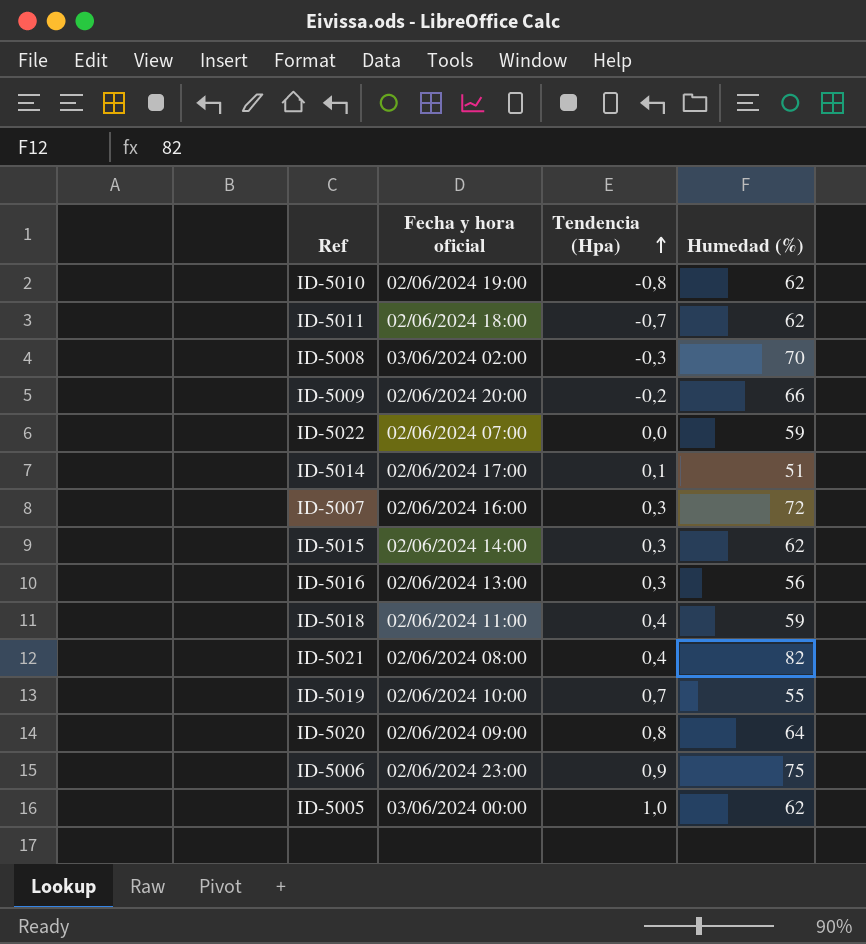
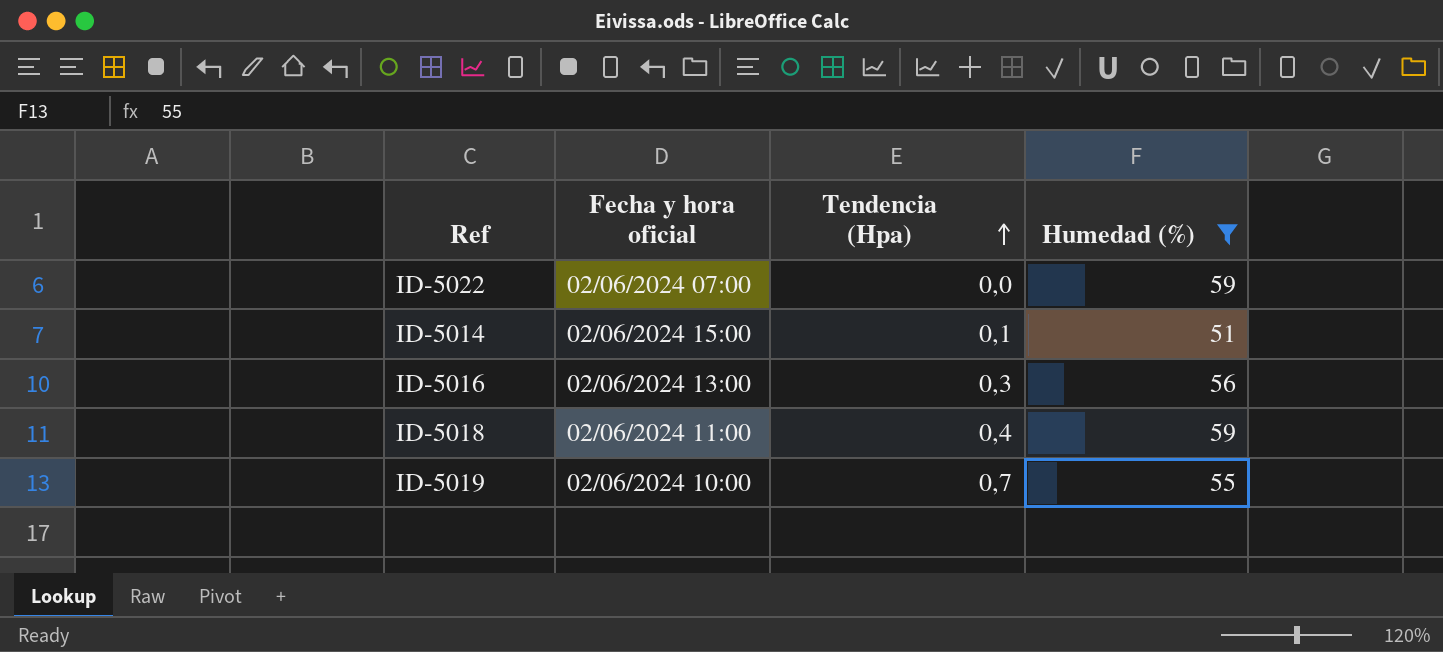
filter: none -> Humedad (%) <= 59
ID-5014 | Fecha y hora oficial: 02/06/2024 17:00 -> 02/06/2024 15:00

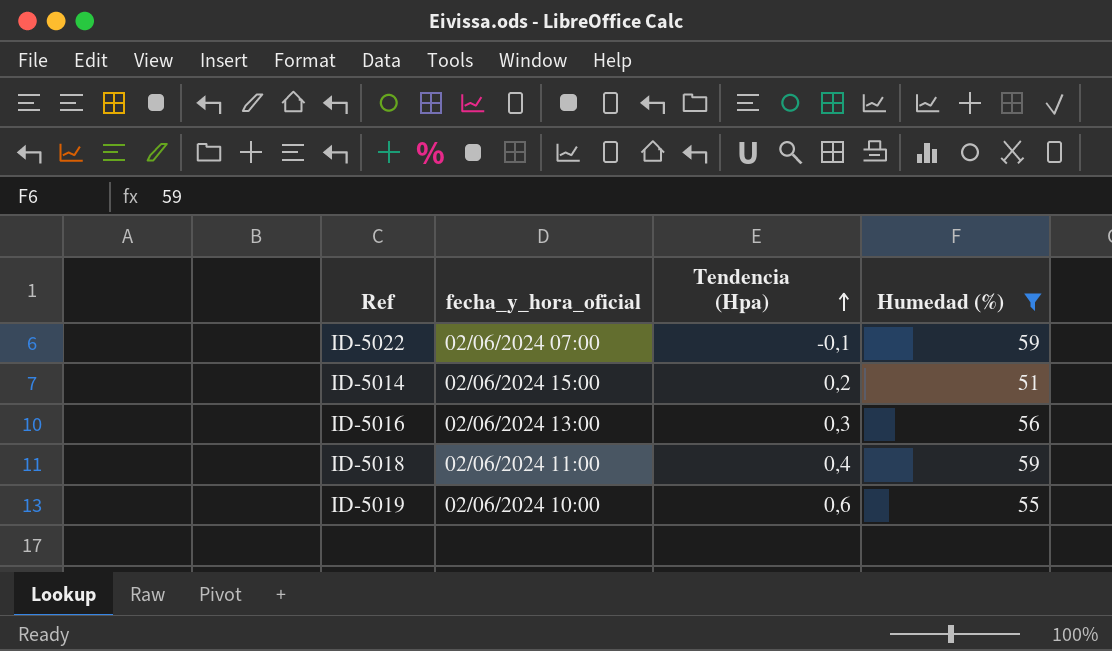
column name: Fecha y hora oficial -> fecha_y_hora_oficial
ID-5022 | Tendencia (Hpa): 0,0 -> -0,1
ID-5014 | Tendencia (Hpa): 0,1 -> 0,2
ID-5019 | Tendencia (Hpa): 0,7 -> 0,6

